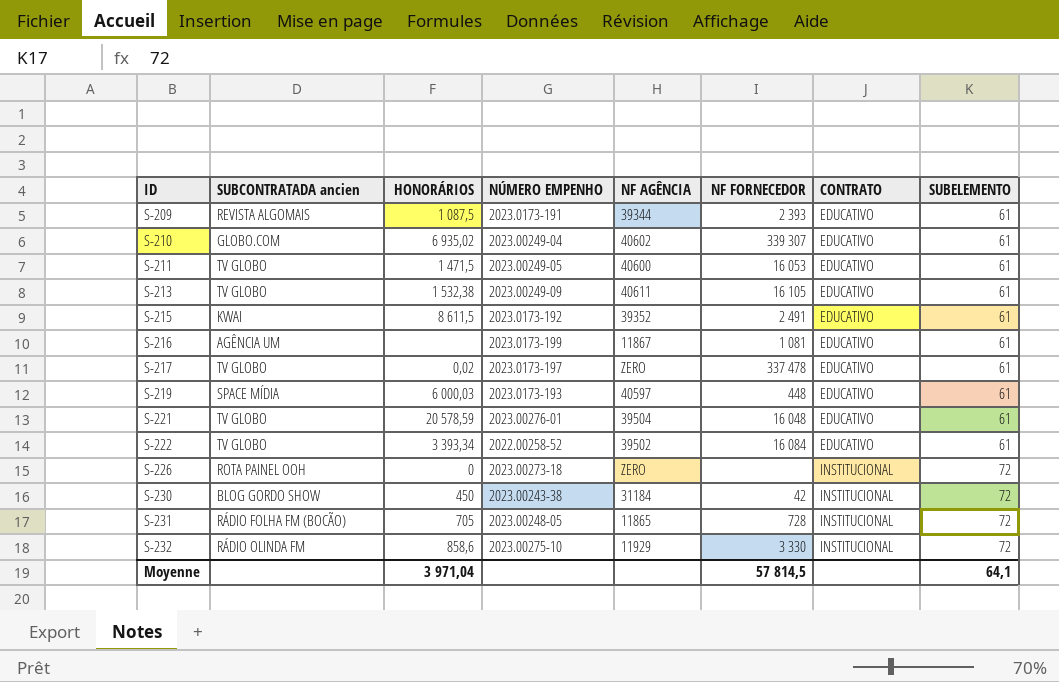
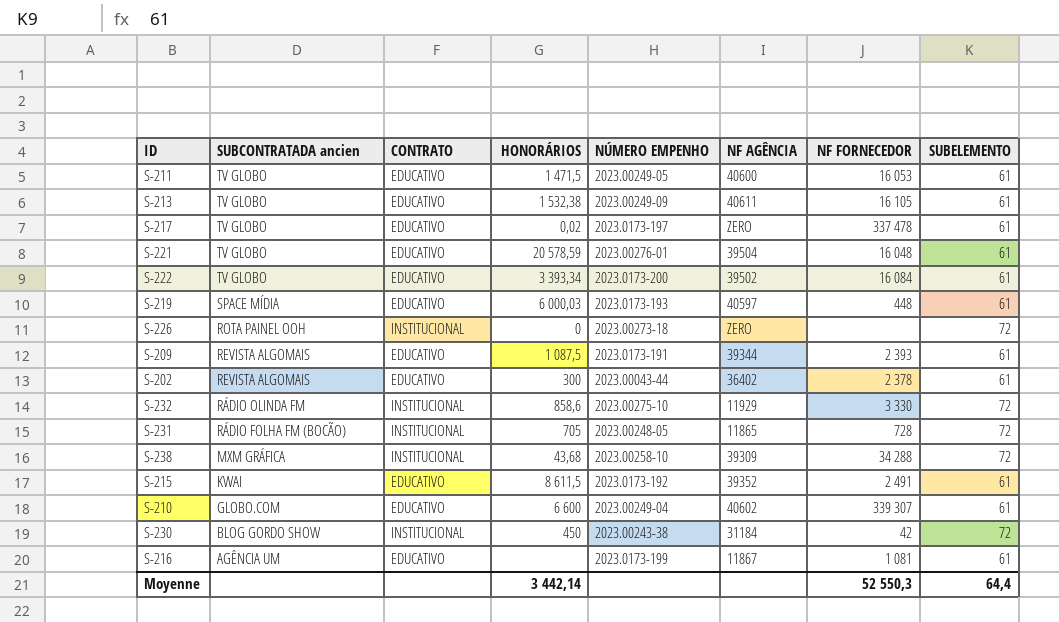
row order: ID ascending -> SUBCONTRATADA ancien descending
column CONTRATO | position: 7 -> 3
S-222 | NÚMERO EMPENHO: 2022.00258-52 -> 2023.0173-200
row S-202: none -> REVISTA ALGOMAIS | EDUCATIVO | 300 | 2023.00043-44 | 36402 | 2 378 | 61
row S-238: none -> MXM GRÁFICA | INSTITUCIONAL | 43,68 | 2023.00258-10 | 39309 | 34 288 | 72
S-210 | HONORÁRIOS: 6 935,02 -> 6 600
Moyenne | HONORÁRIOS: 3 971,04 -> 3 442,14
Moyenne | NF FORNECEDOR: 57 814,5 -> 52 550,3
Moyenne | SUBELEMENTO: 64,1 -> 64,4

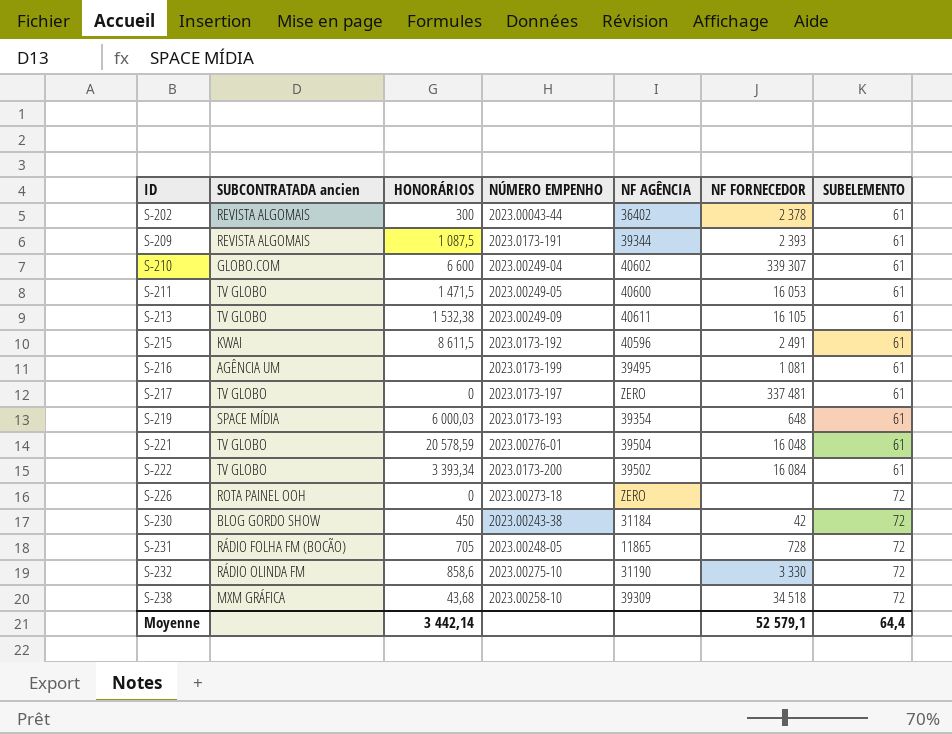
row order: SUBCONTRATADA ancien descending -> ID ascending
column CONTRATO | position: 3 -> none
S-215 | NF AGÊNCIA: 39352 -> 40596
S-216 | NF AGÊNCIA: 11867 -> 39495
S-217 | HONORÁRIOS: 0,02 -> 0
S-217 | NF FORNECEDOR: 337 478 -> 337 481
S-219 | NF AGÊNCIA: 40597 -> 39354
S-219 | NF FORNECEDOR: 448 -> 648
S-232 | NF AGÊNCIA: 11929 -> 31190
S-238 | NF FORNECEDOR: 34 288 -> 34 518
Moyenne | NF FORNECEDOR: 52 550,3 -> 52 579,1

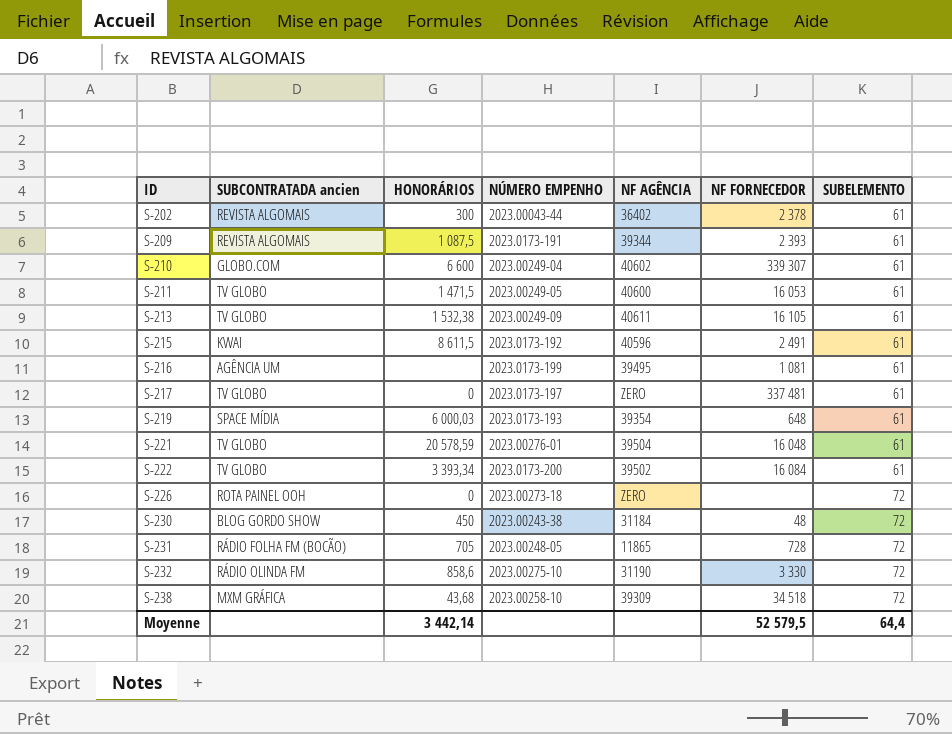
S-230 | NF FORNECEDOR: 42 -> 48
Moyenne | NF FORNECEDOR: 52 579,1 -> 52 579,5

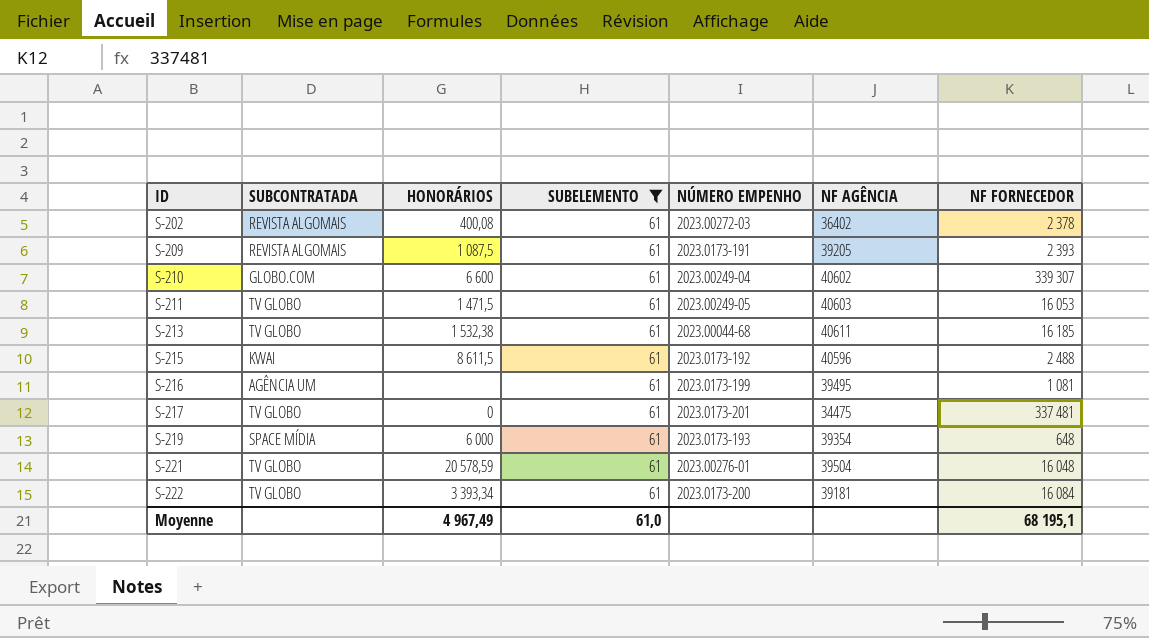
filter: none -> SUBELEMENTO = 61
column name: SUBCONTRATADA ancien -> SUBCONTRATADA
column SUBELEMENTO | position: 7 -> 4
S-202 | HONORÁRIOS: 300 -> 400,08
S-202 | NÚMERO EMPENHO: 2023.00043-44 -> 2023.00272-03
S-209 | NF AGÊNCIA: 39344 -> 39205
S-211 | NF AGÊNCIA: 40600 -> 40603
S-213 | NÚMERO EMPENHO: 2023.00249-09 -> 2023.00044-68
S-213 | NF FORNECEDOR: 16 105 -> 16 185
S-215 | NF FORNECEDOR: 2 491 -> 2 488
S-217 | NÚMERO EMPENHO: 2023.0173-197 -> 2023.0173-201
S-217 | NF AGÊNCIA: ZERO -> 34475
S-219 | HONORÁRIOS: 6 000,03 -> 6 000
S-222 | NF AGÊNCIA: 39502 -> 39181
Moyenne | HONORÁRIOS: 3 442,14 -> 4 967,49
Moyenne | SUBELEMENTO: 64,4 -> 61,0
Moyenne | NF FORNECEDOR: 52 579,5 -> 68 195,1

